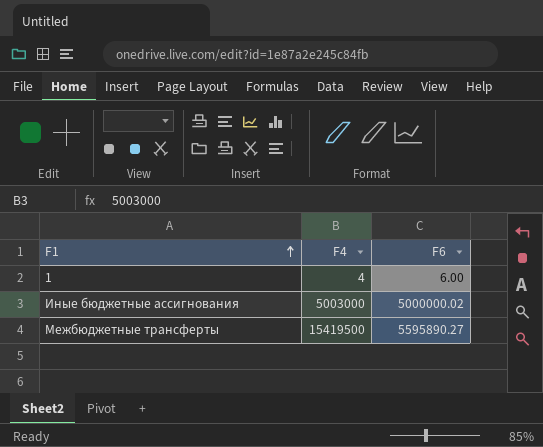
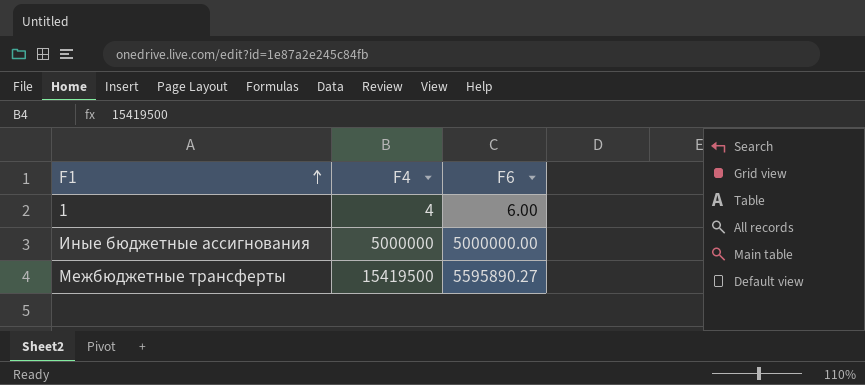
Иные бюджетные ассигнования | F4: 5003000 -> 5000000
Иные бюджетные ассигнования | F6: 5000000.02 -> 5000000.00

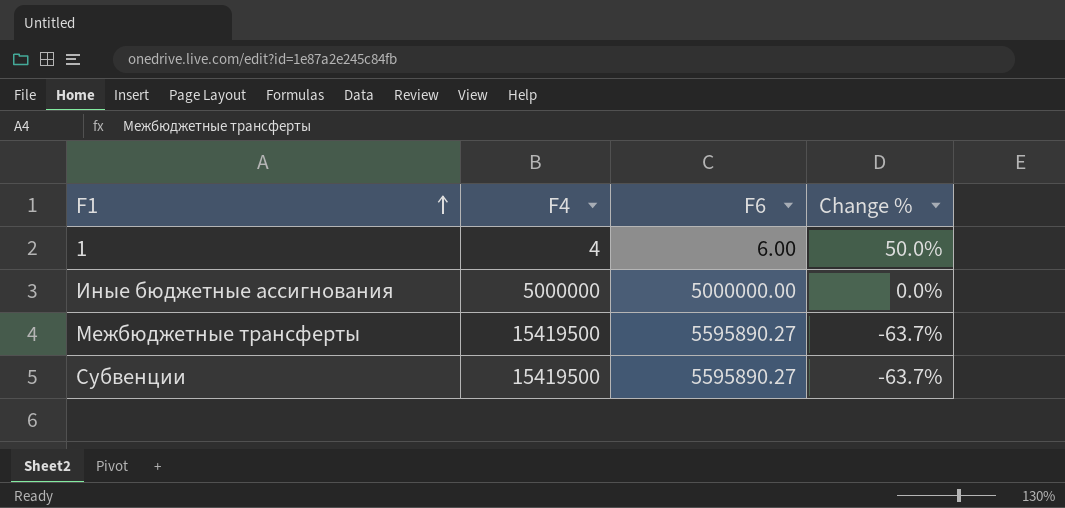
column Change % | formula: none -> ([F6] - [F4]) / [F4]
row Субвенции: none -> 15419500 | 5595890.27 | -63.7%

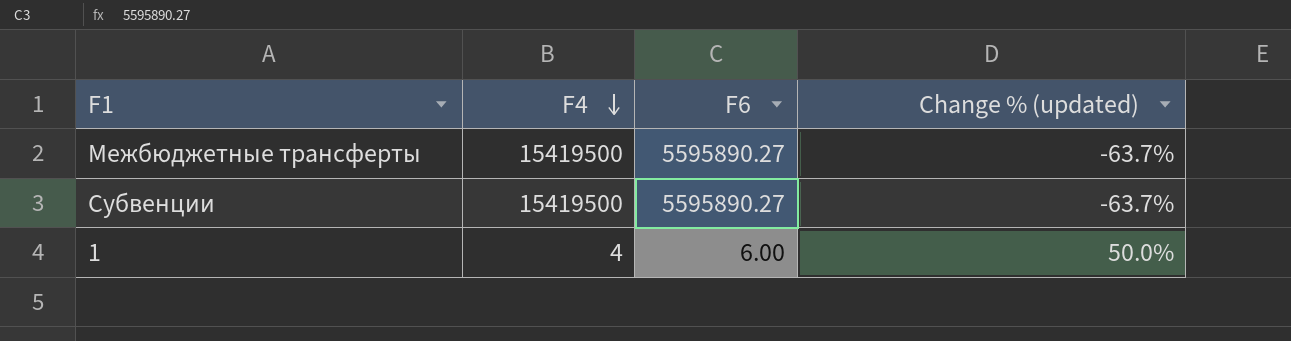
row order: F1 ascending -> F4 descending
column name: Change % -> Change % (updated)
row Иные бюджетные ассигнования: 5000000 | 5000000.00 | 0.0% -> none

